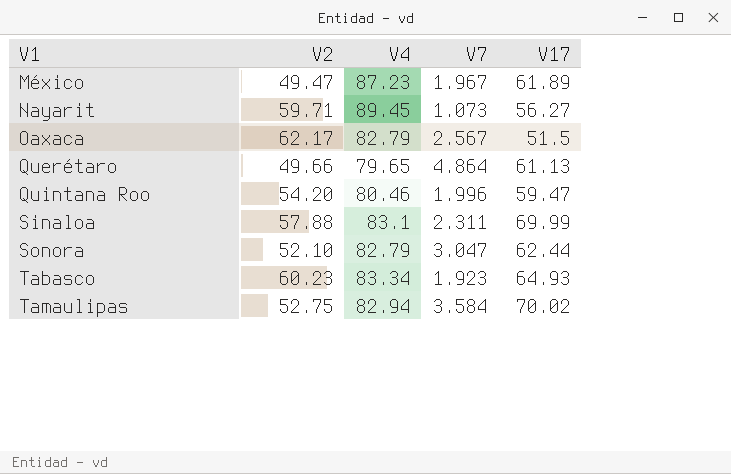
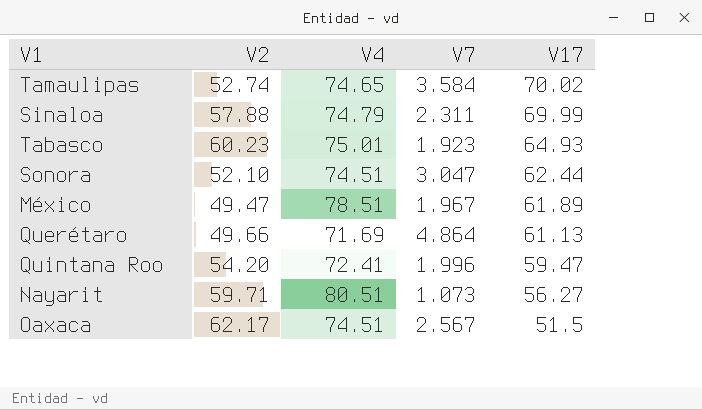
row order: V1 ascending -> V17 descending
Tamaulipas | V2: 52.75 -> 52.74
Tamaulipas | V4: 82.94 -> 74.65
Sinaloa | V4: 83.1 -> 74.79
Tabasco | V4: 83.34 -> 75.01
Sonora | V4: 82.79 -> 74.51
México | V4: 87.23 -> 78.51
Querétaro | V4: 79.65 -> 71.69
Quintana Roo | V4: 80.46 -> 72.41
Nayarit | V4: 89.45 -> 80.51
Oaxaca | V4: 82.79 -> 74.51

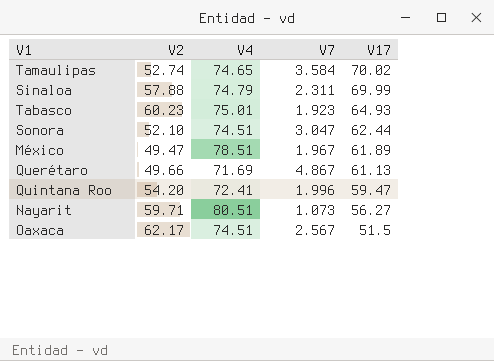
Querétaro | V7: 4.864 -> 4.867

